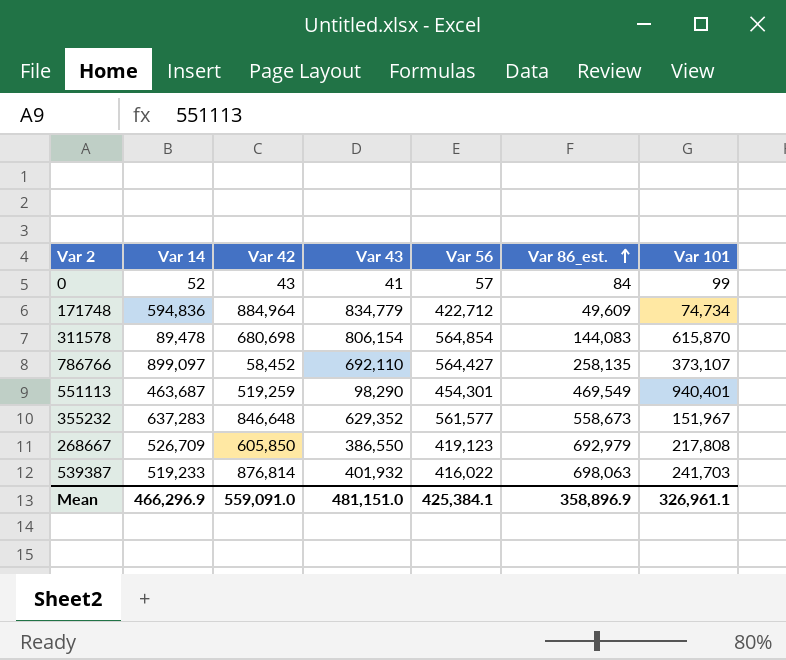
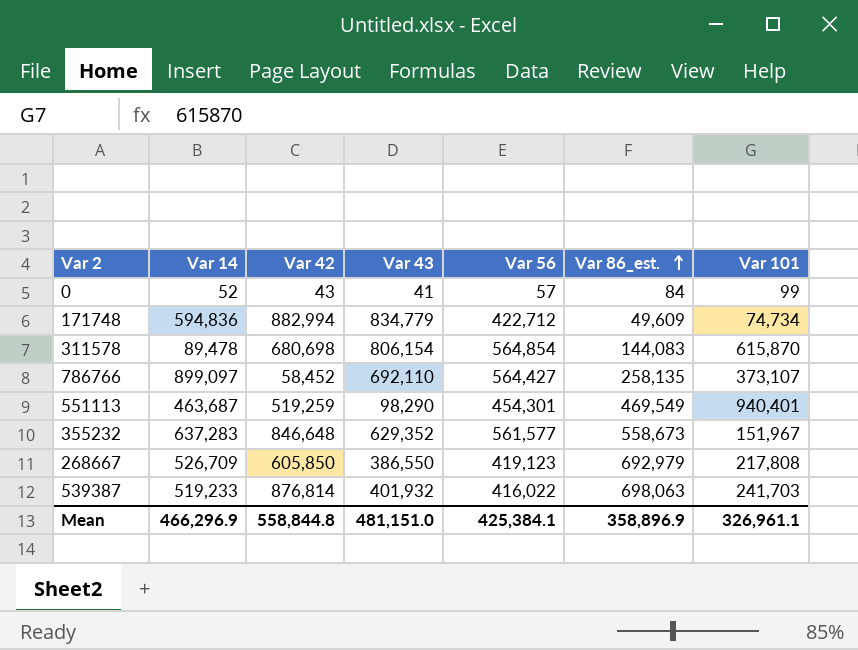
171748 | Var 42: 884,964 -> 882,994
Mean | Var 42: 559,091.0 -> 558,844.8

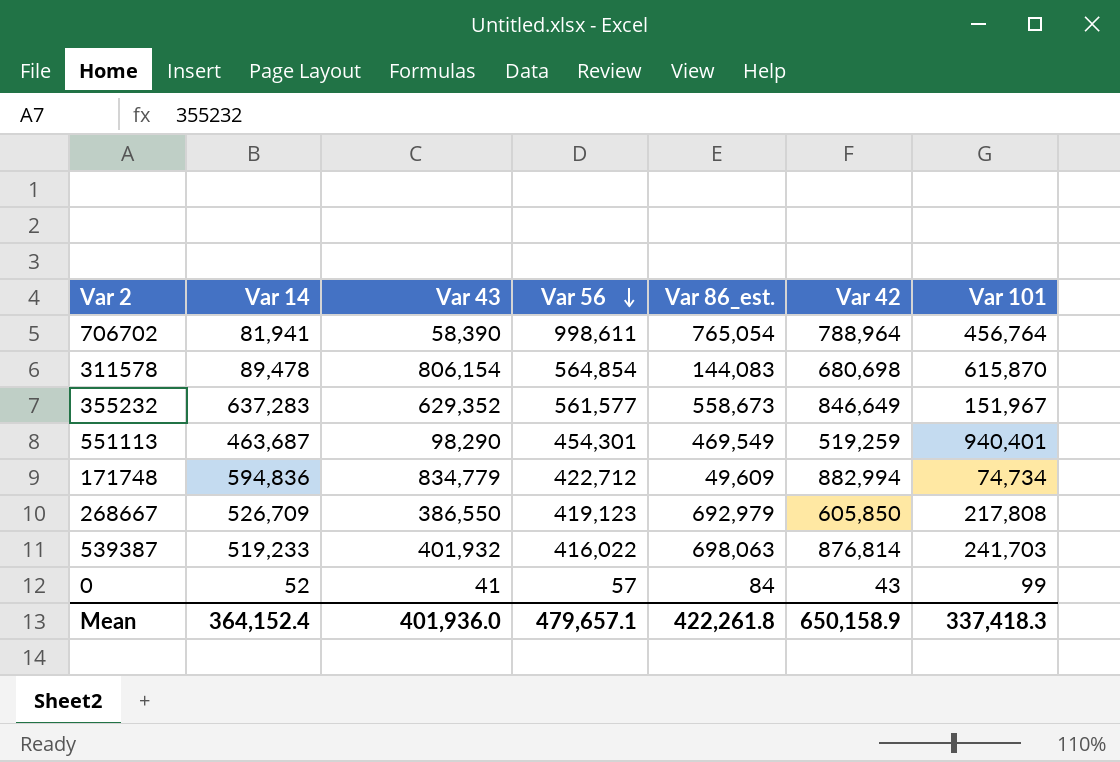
row order: Var 86_est. ascending -> Var 56 descending
column Var 42 | position: 3 -> 6
row 786766: 899,097 | 58,452 | 692,110 | 564,427 | 258,135 | 373,107 -> none
row 706702: none -> 81,941 | 58,390 | 998,611 | 765,054 | 788,964 | 456,764
355232 | Var 42: 846,648 -> 846,649
Mean | Var 14: 466,296.9 -> 364,152.4
Mean | Var 43: 481,151.0 -> 401,936.0
Mean | Var 56: 425,384.1 -> 479,657.1
Mean | Var 86_est.: 358,896.9 -> 422,261.8
Mean | Var 42: 558,844.8 -> 650,158.9
Mean | Var 101: 326,961.1 -> 337,418.3

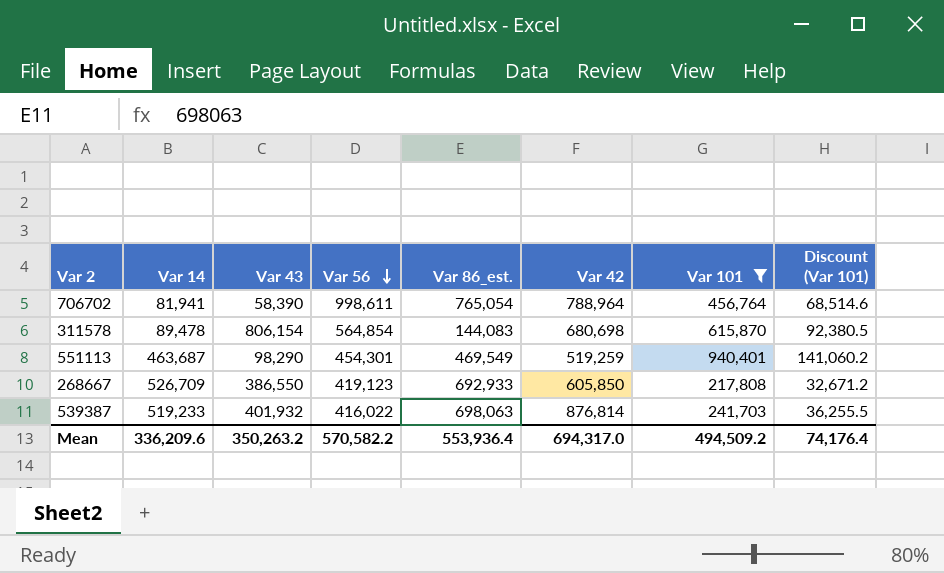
filter: none -> Var 101 >= 217,808
column Discount (Var 101) | formula: none -> [Var 101] * 0.15
268667 | Var 86_est.: 692,979 -> 692,933
Mean | Var 14: 364,152.4 -> 336,209.6
Mean | Var 43: 401,936.0 -> 350,263.2
Mean | Var 56: 479,657.1 -> 570,582.2
Mean | Var 86_est.: 422,261.8 -> 553,936.4
Mean | Var 42: 650,158.9 -> 694,317.0
Mean | Var 101: 337,418.3 -> 494,509.2

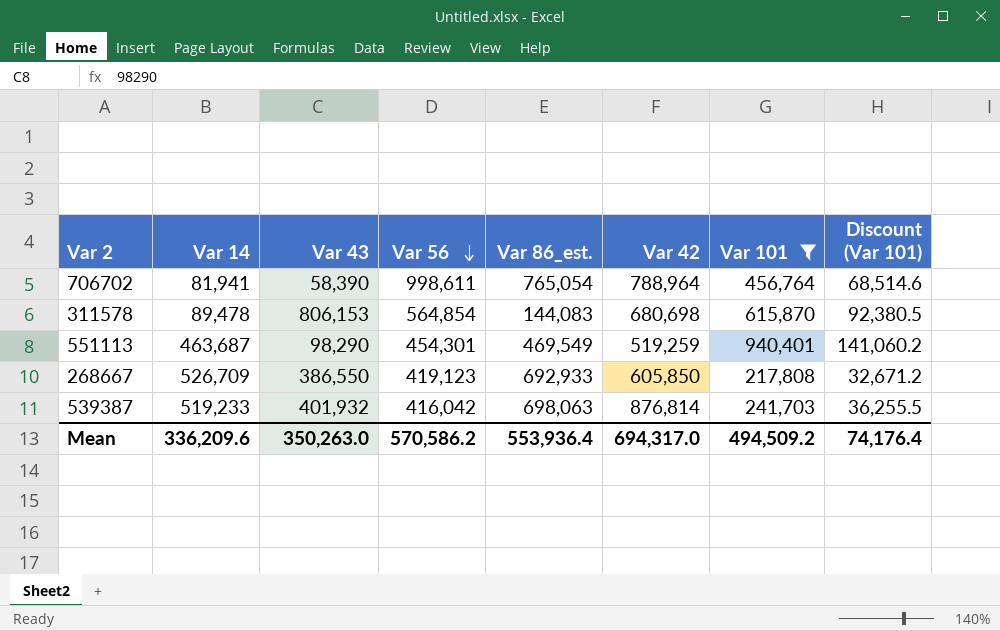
311578 | Var 43: 806,154 -> 806,153
539387 | Var 56: 416,022 -> 416,042
Mean | Var 43: 350,263.2 -> 350,263.0
Mean | Var 56: 570,582.2 -> 570,586.2

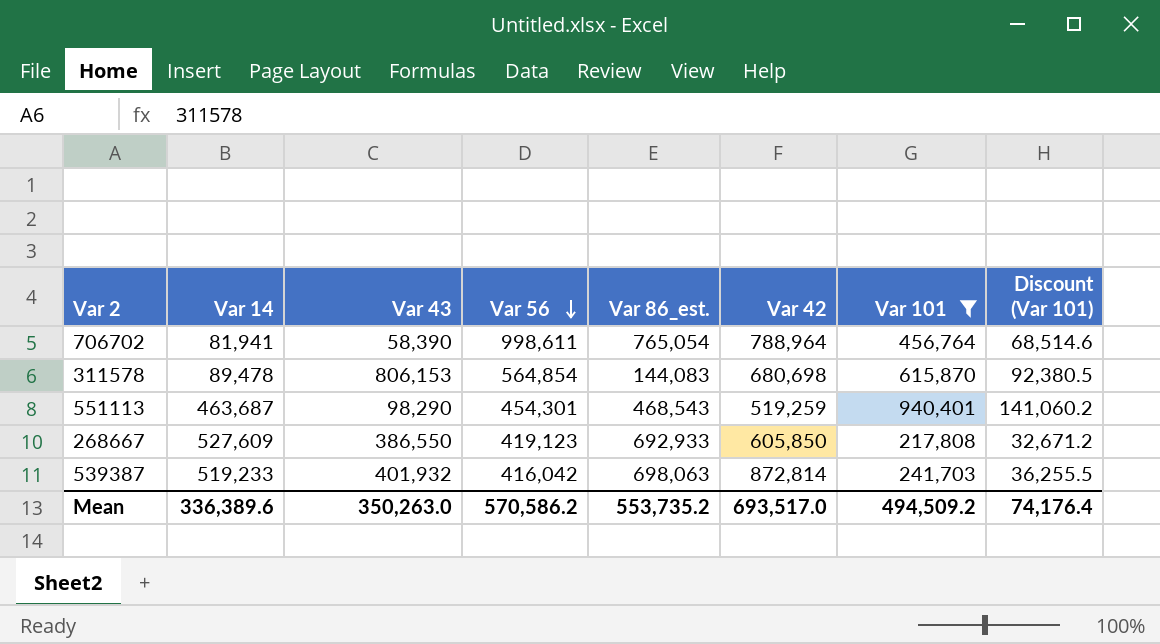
551113 | Var 86_est.: 469,549 -> 468,543
268667 | Var 14: 526,709 -> 527,609
539387 | Var 42: 876,814 -> 872,814
Mean | Var 14: 336,209.6 -> 336,389.6
Mean | Var 86_est.: 553,936.4 -> 553,735.2
Mean | Var 42: 694,317.0 -> 693,517.0

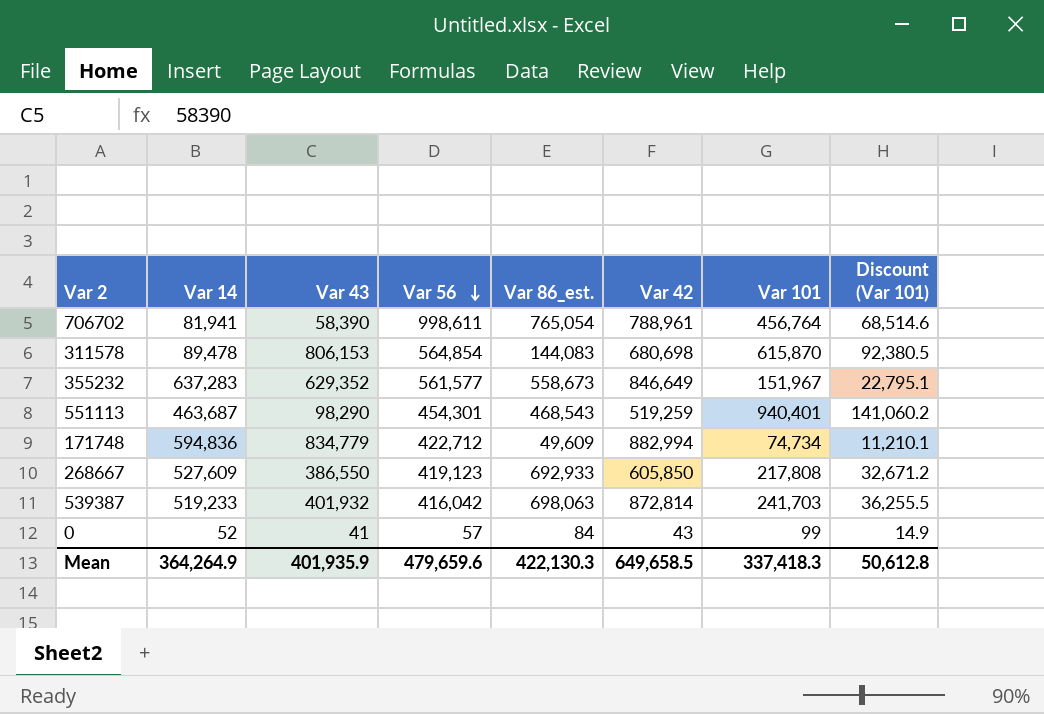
filter: Var 101 >= 217,808 -> none
706702 | Var 42: 788,964 -> 788,961
Mean | Var 14: 336,389.6 -> 364,264.9
Mean | Var 43: 350,263.0 -> 401,935.9
Mean | Var 56: 570,586.2 -> 479,659.6
Mean | Var 86_est.: 553,735.2 -> 422,130.3
Mean | Var 42: 693,517.0 -> 649,658.5
Mean | Var 101: 494,509.2 -> 337,418.3
Mean | Discount (Var 101): 74,176.4 -> 50,612.8

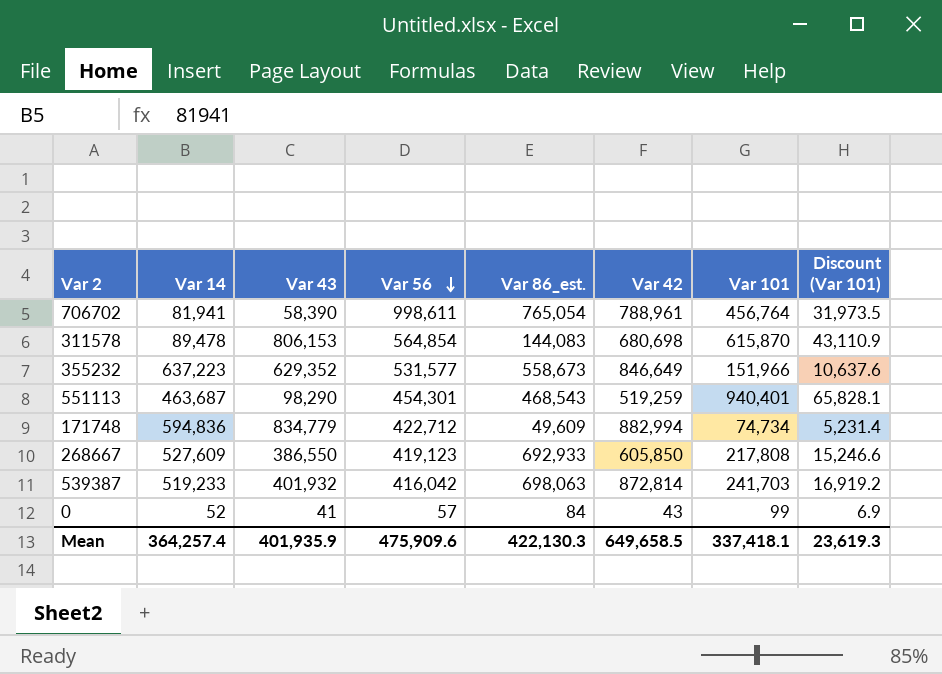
column Discount (Var 101) | formula: [Var 101] * 0.15 -> [Var 101] * 0.07
355232 | Var 14: 637,283 -> 637,223
355232 | Var 56: 561,577 -> 531,577
355232 | Var 101: 151,967 -> 151,966
Mean | Var 14: 364,264.9 -> 364,257.4
Mean | Var 56: 479,659.6 -> 475,909.6
Mean | Var 101: 337,418.3 -> 337,418.1
Mean | Discount (Var 101): 50,612.8 -> 23,619.3

